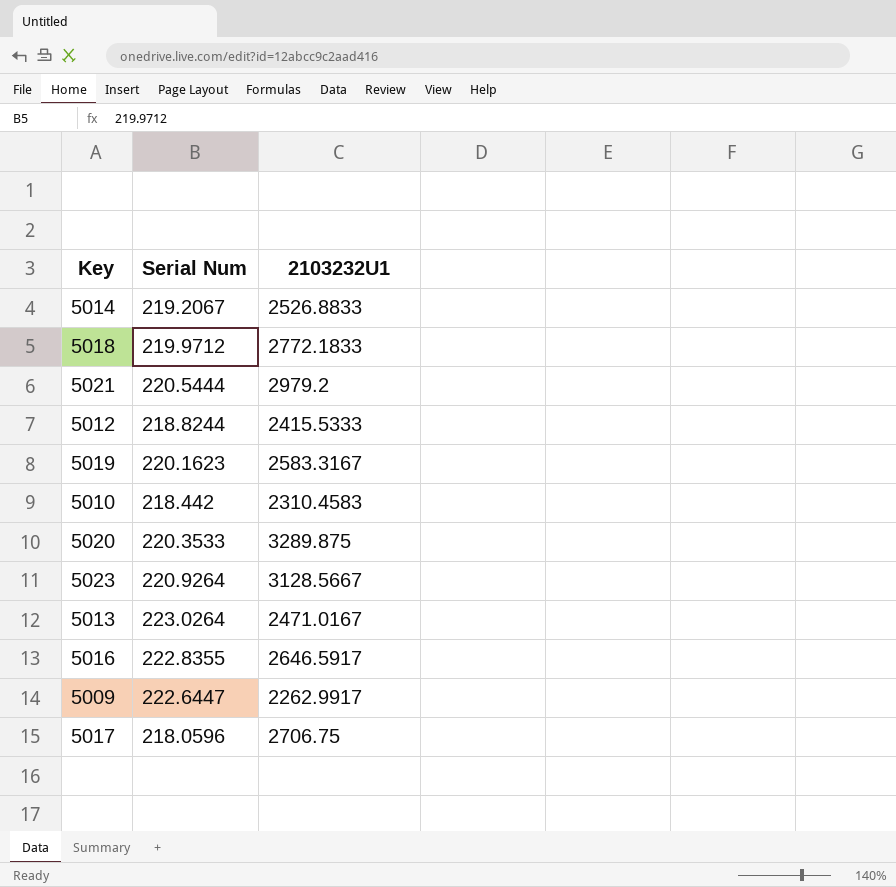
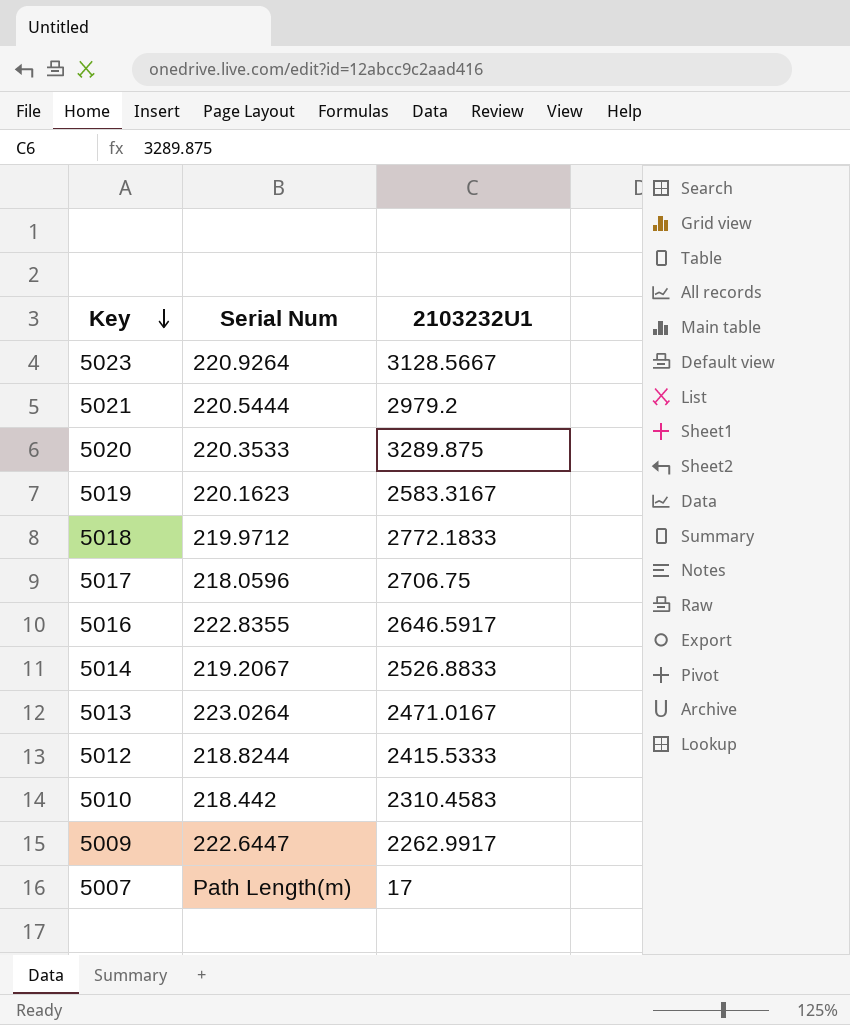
row order: none -> Key descending
row 5007: none -> Path Length(m) | 17

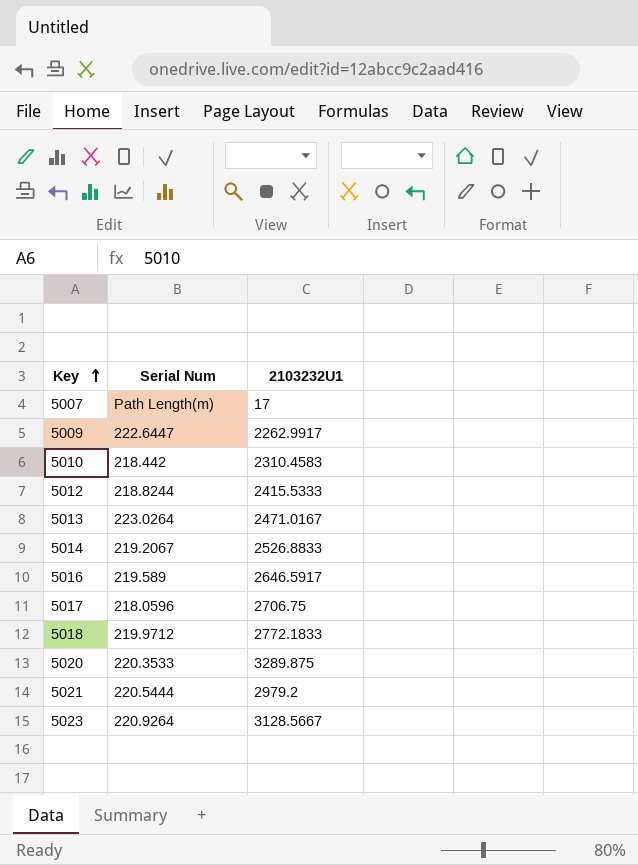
row order: Key descending -> Key ascending
row 5019: 220.1623 | 2583.3167 -> none
5016 | Serial Num: 222.8355 -> 219.589

